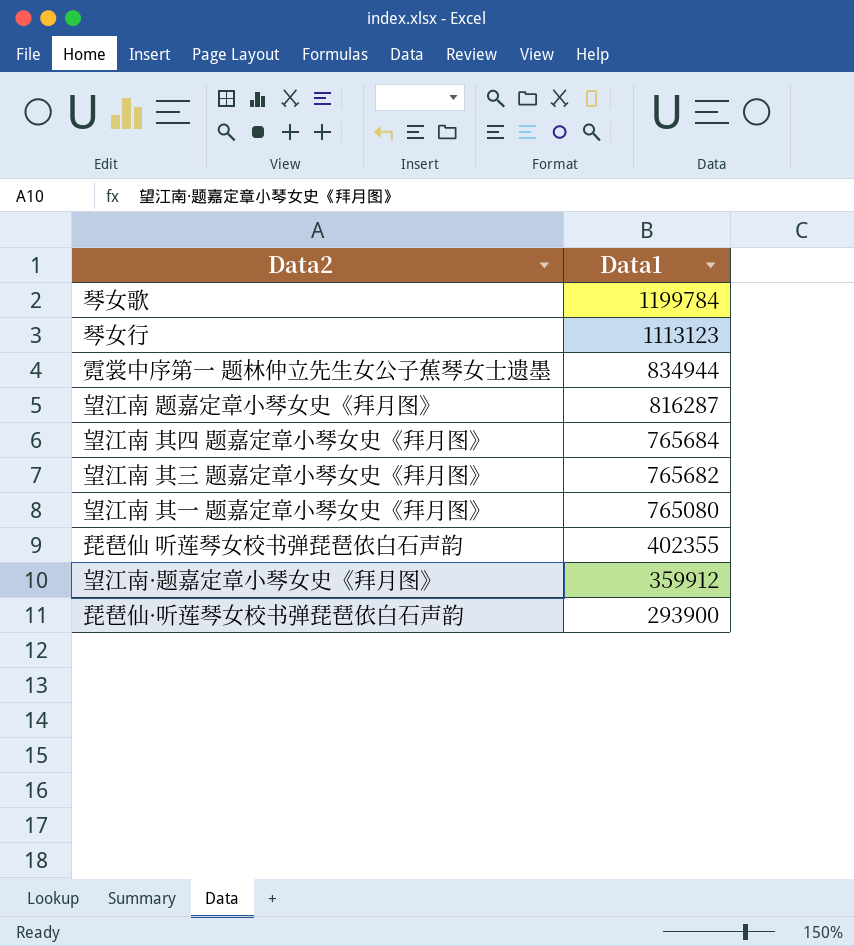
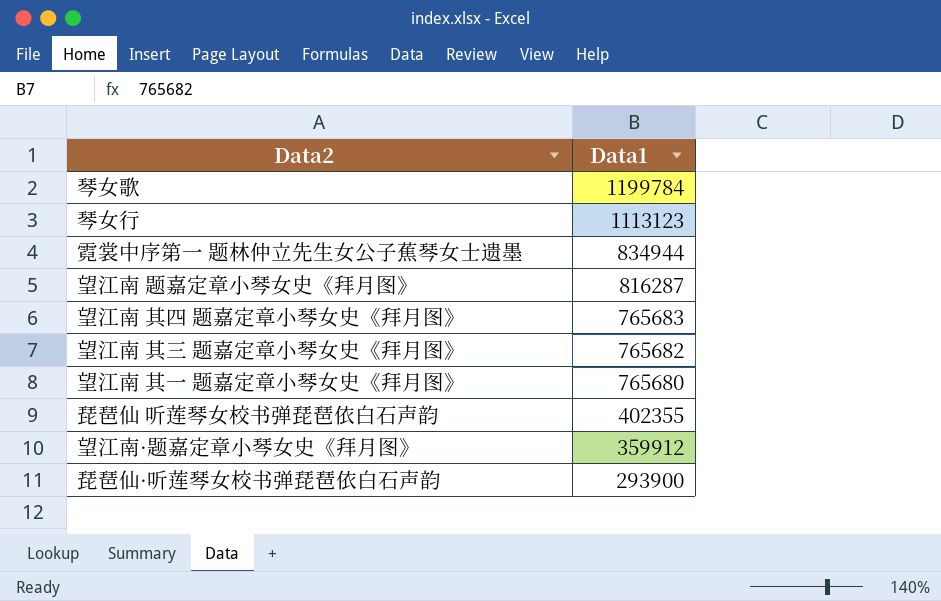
望江南 其四 题嘉定章小琴女史《拜月图》 | Data1: 765684 -> 765683
望江南 其一 题嘉定章小琴女史《拜月图》 | Data1: 765080 -> 765680

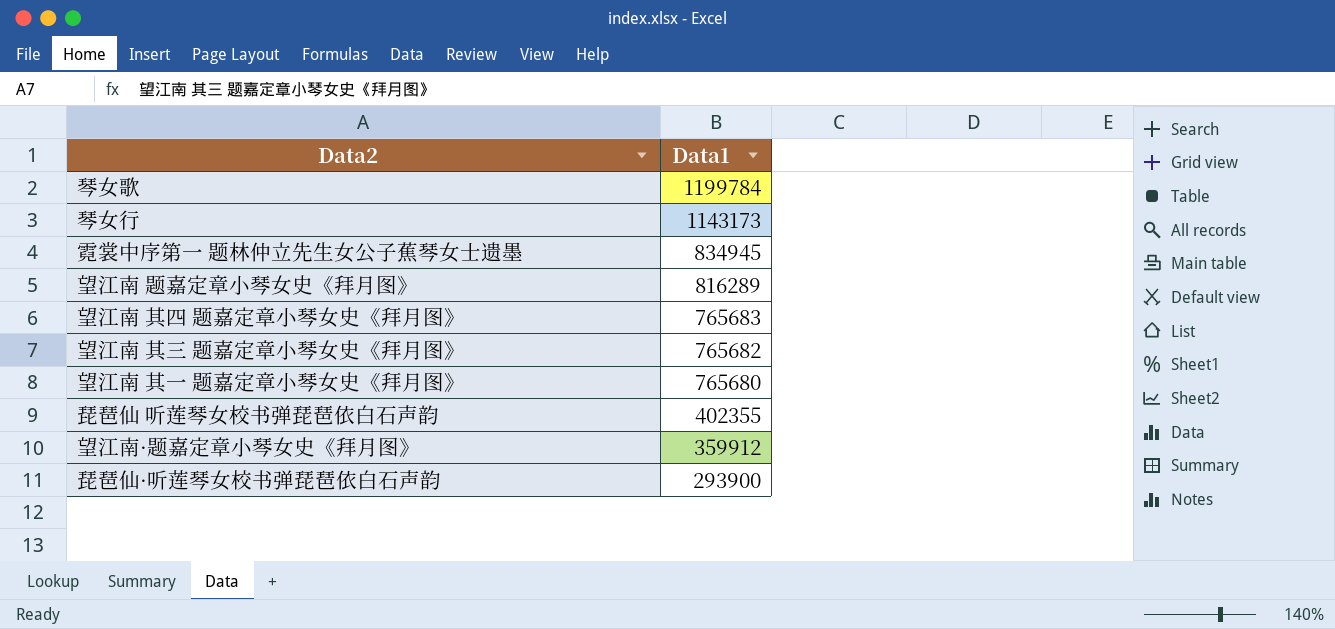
琴女行 | Data1: 1113123 -> 1143173
霓裳中序第一 题林仲立先生女公子蕉琴女士遗墨 | Data1: 834944 -> 834945
望江南 题嘉定章小琴女史《拜月图》 | Data1: 816287 -> 816289

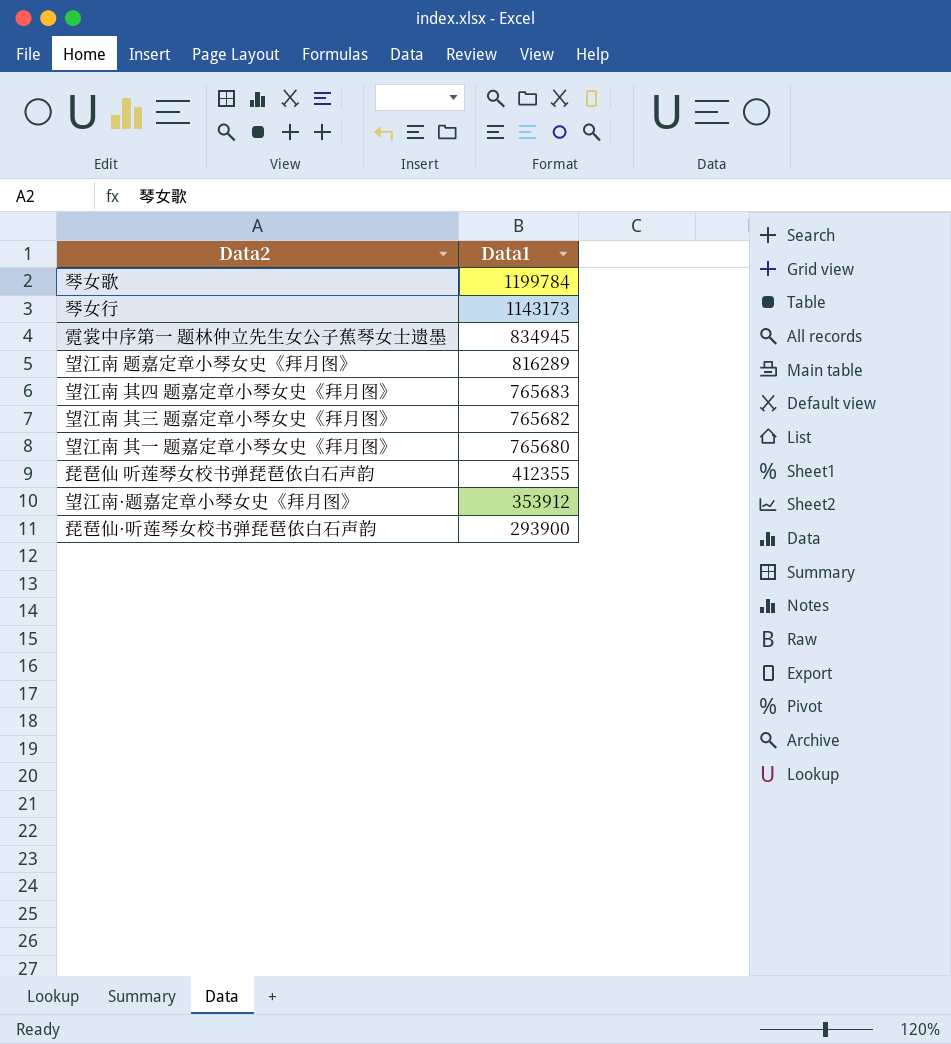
琵琶仙 听莲琴女校书弹琵琶依白石声韵 | Data1: 402355 -> 412355
望江南·题嘉定章小琴女史《拜月图》 | Data1: 359912 -> 353912

